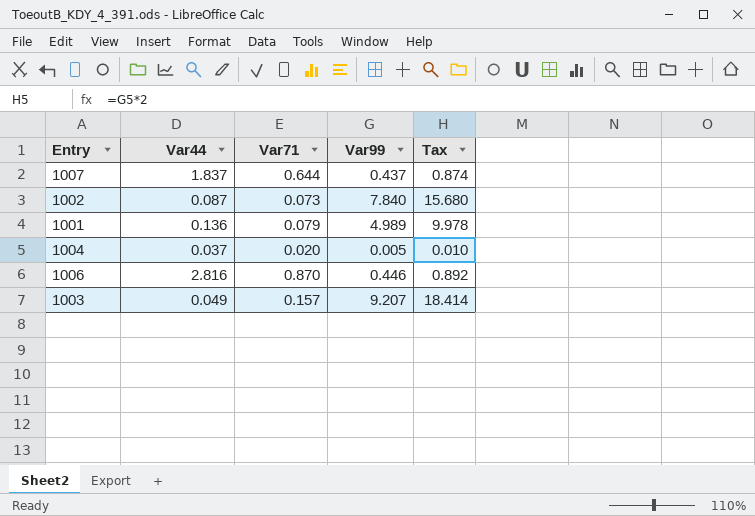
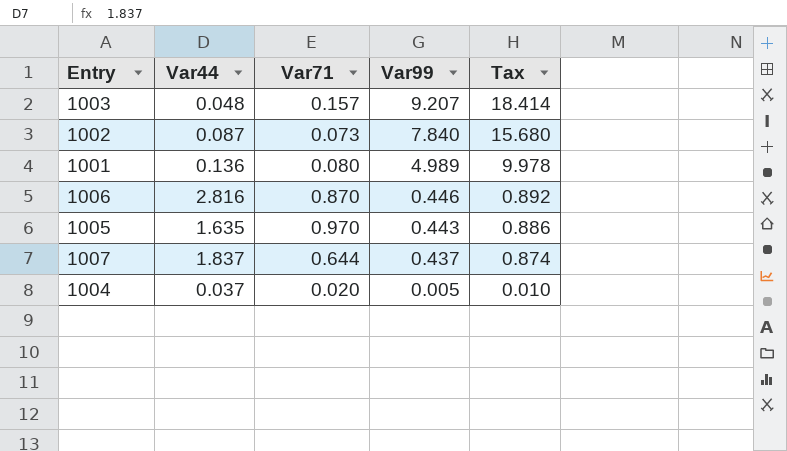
row order: none -> Var99 descending
1003 | Var44: 0.049 -> 0.048
1001 | Var71: 0.079 -> 0.080
row 1005: none -> 1.635 | 0.970 | 0.443 | 0.886

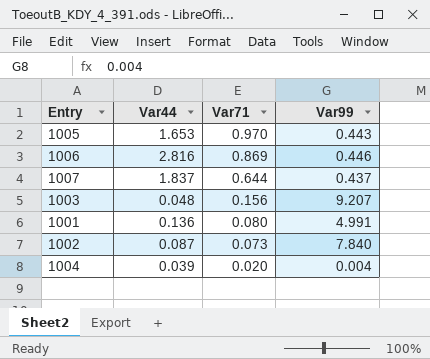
row order: Var99 descending -> Var71 descending
column Tax | formula: [Var99] * 2 -> none
1005 | Var44: 1.635 -> 1.653
1006 | Var71: 0.870 -> 0.869
1003 | Var71: 0.157 -> 0.156
1001 | Var99: 4.989 -> 4.991
1004 | Var44: 0.037 -> 0.039
1004 | Var99: 0.005 -> 0.004

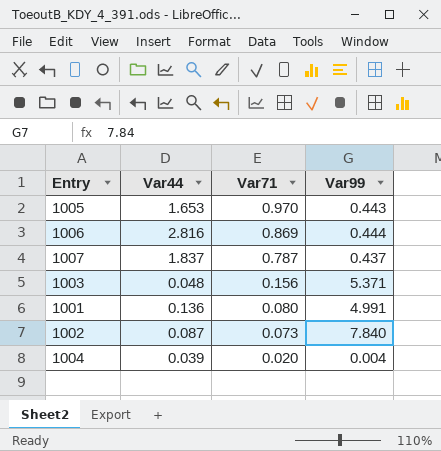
1006 | Var99: 0.446 -> 0.444
1007 | Var71: 0.644 -> 0.787
1003 | Var99: 9.207 -> 5.371

